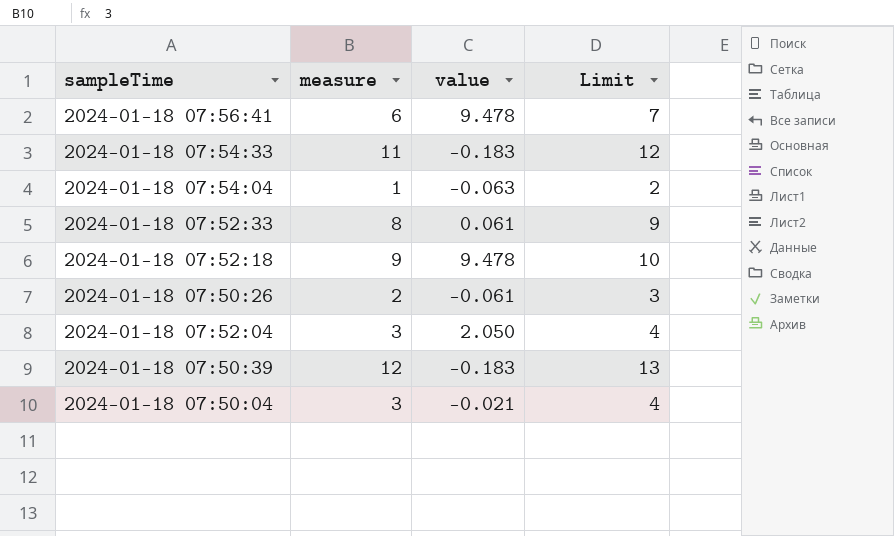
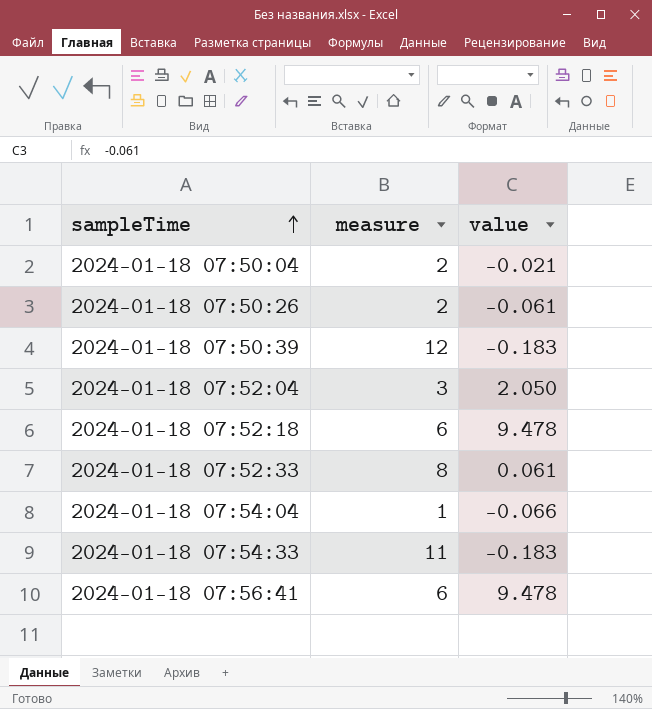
row order: none -> sampleTime ascending
column Limit | formula: [measure] + 1 -> none
2024-01-18 07:50:04 | measure: 3 -> 2
2024-01-18 07:52:18 | measure: 9 -> 6
2024-01-18 07:54:04 | value: -0.063 -> -0.066

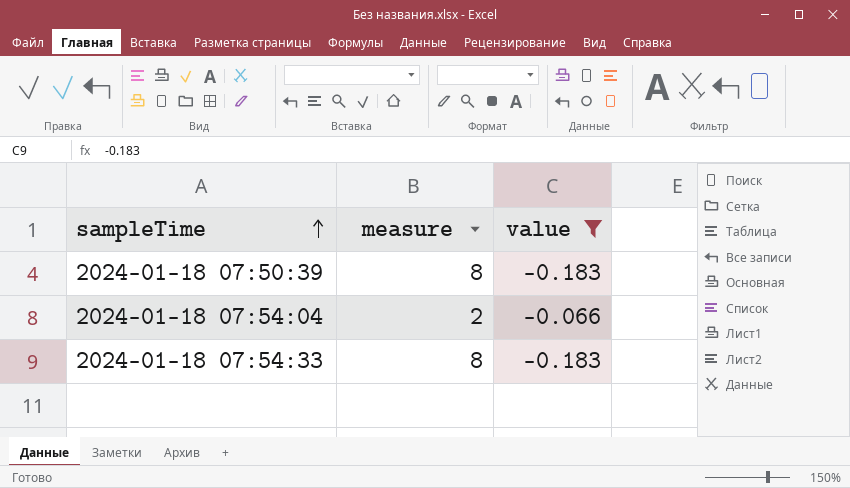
filter: none -> value <= -0.066
2024-01-18 07:50:39 | measure: 12 -> 8
2024-01-18 07:54:04 | measure: 1 -> 2
2024-01-18 07:54:33 | measure: 11 -> 8

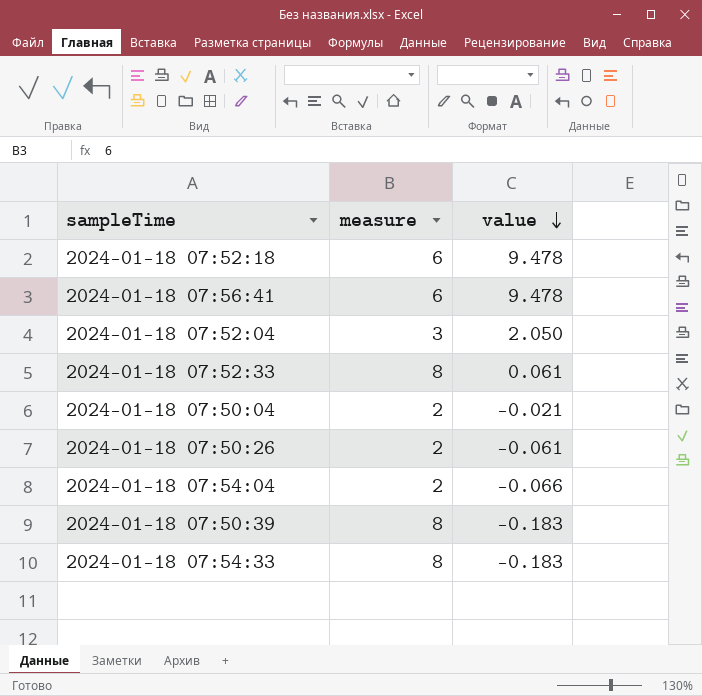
filter: value <= -0.066 -> none
row order: sampleTime ascending -> value descending

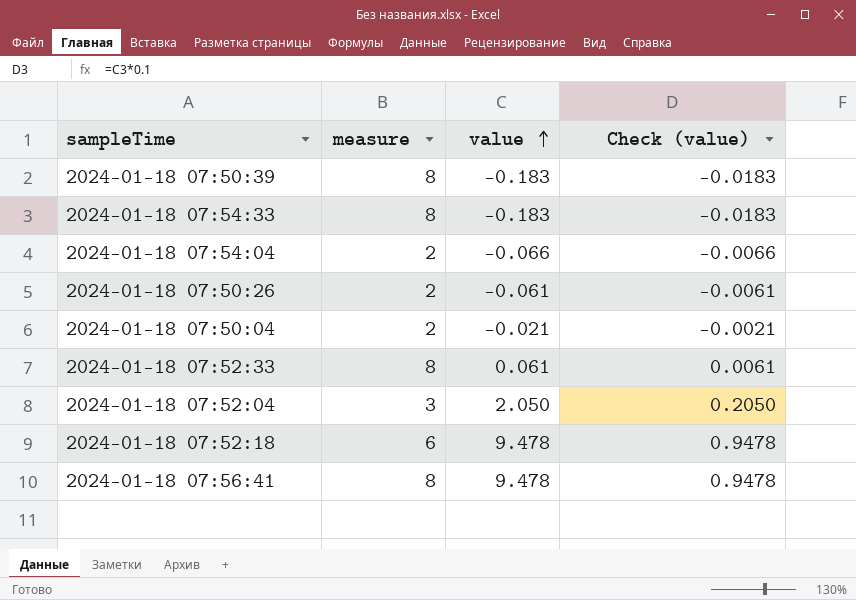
row order: value descending -> value ascending
column Check (value) | formula: none -> [value] * 0.1
2024-01-18 07:56:41 | measure: 6 -> 8

